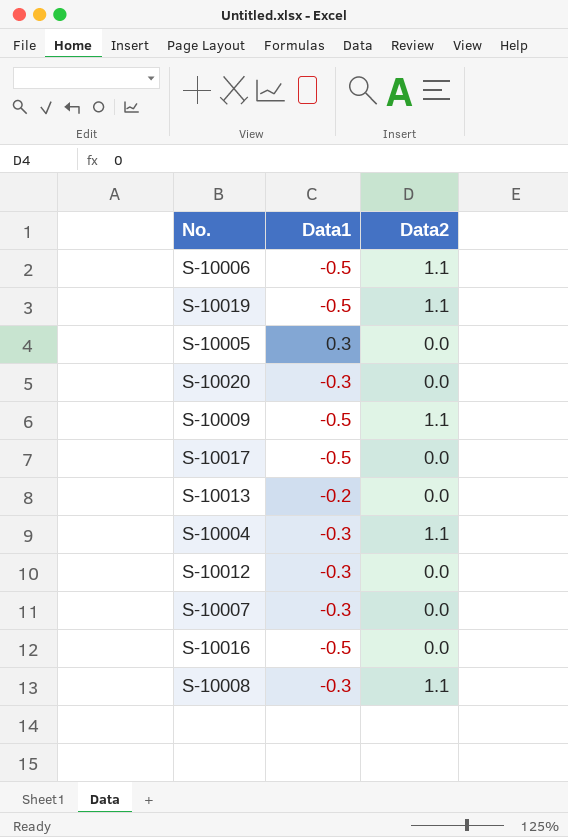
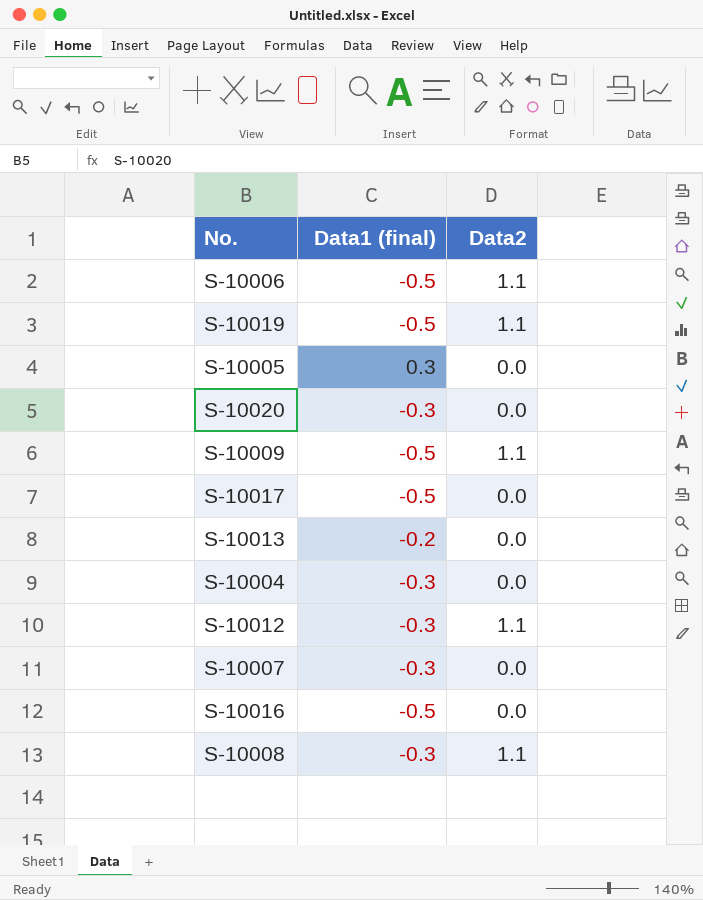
column name: Data1 -> Data1 (final)
S-10004 | Data2: 1.1 -> 0.0
S-10012 | Data2: 0.0 -> 1.1

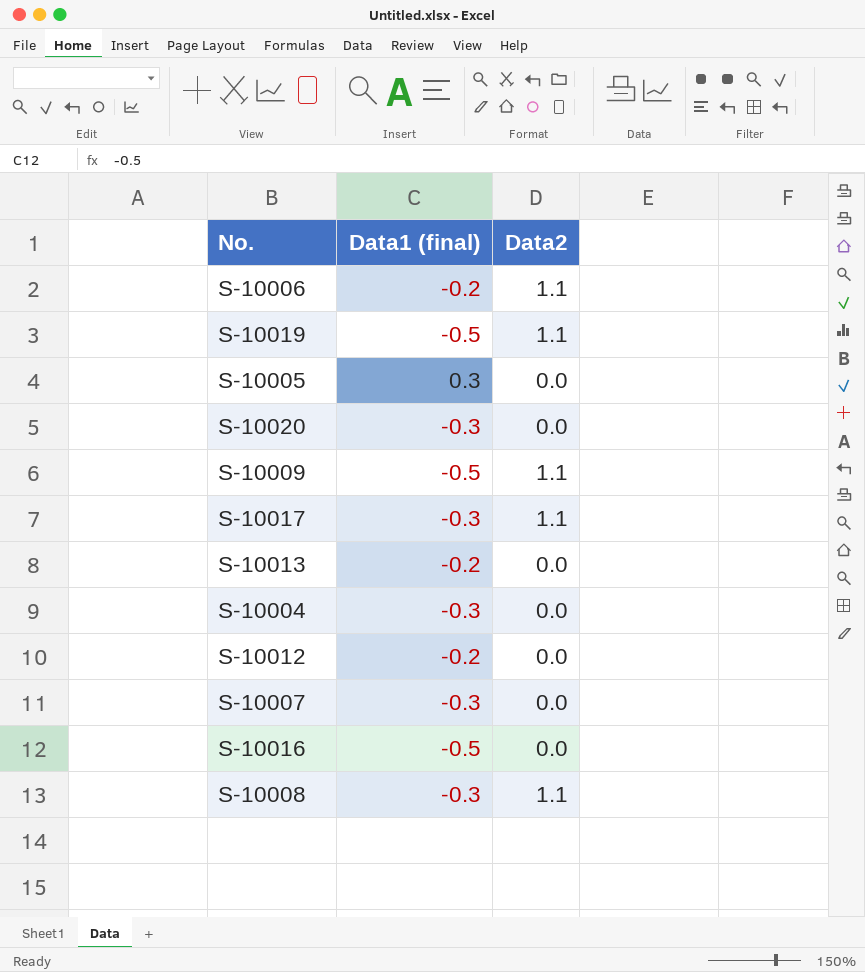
S-10006 | Data1 (final): -0.5 -> -0.2
S-10017 | Data1 (final): -0.5 -> -0.3
S-10017 | Data2: 0.0 -> 1.1
S-10012 | Data1 (final): -0.3 -> -0.2
S-10012 | Data2: 1.1 -> 0.0

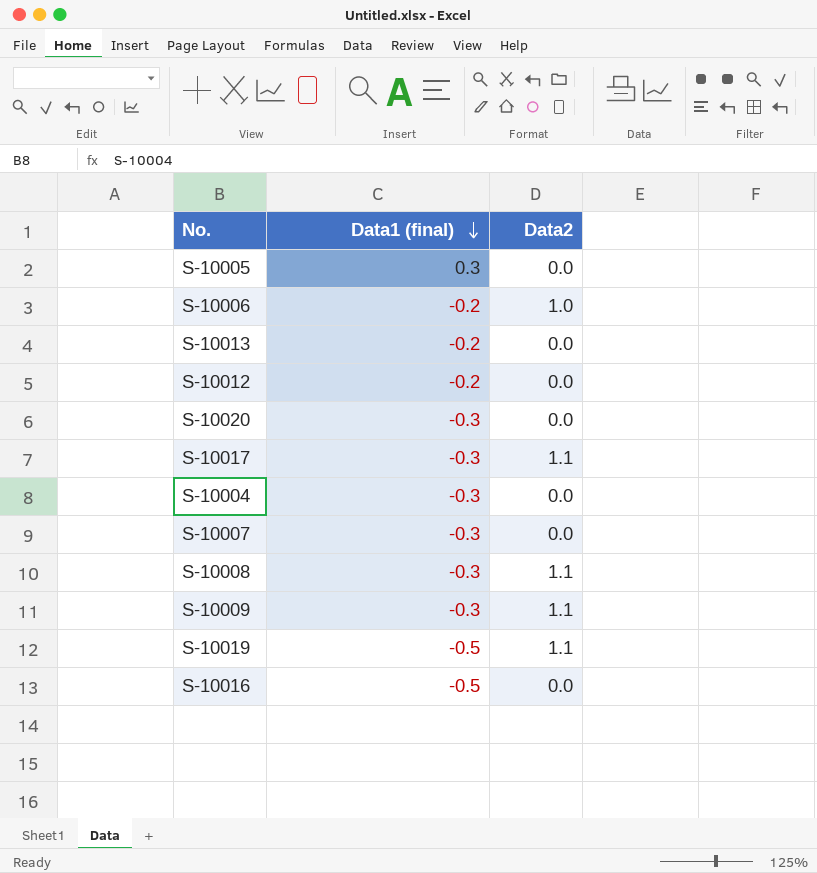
row order: none -> Data1 (final) descending
S-10006 | Data2: 1.1 -> 1.0
S-10009 | Data1 (final): -0.5 -> -0.3

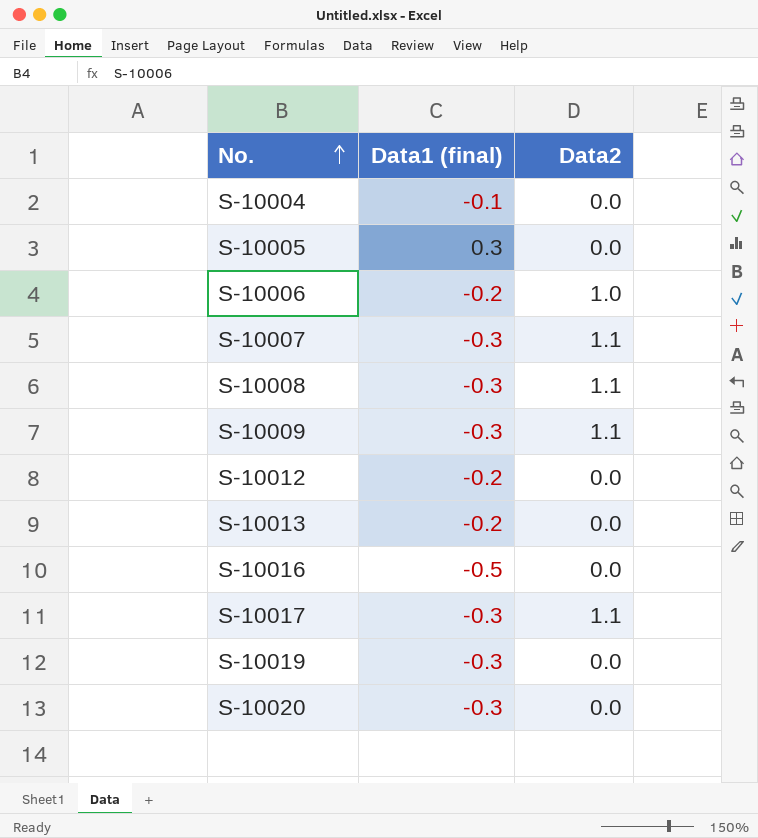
row order: Data1 (final) descending -> No. ascending
S-10004 | Data1 (final): -0.3 -> -0.1
S-10007 | Data2: 0.0 -> 1.1
S-10019 | Data1 (final): -0.5 -> -0.3
S-10019 | Data2: 1.1 -> 0.0

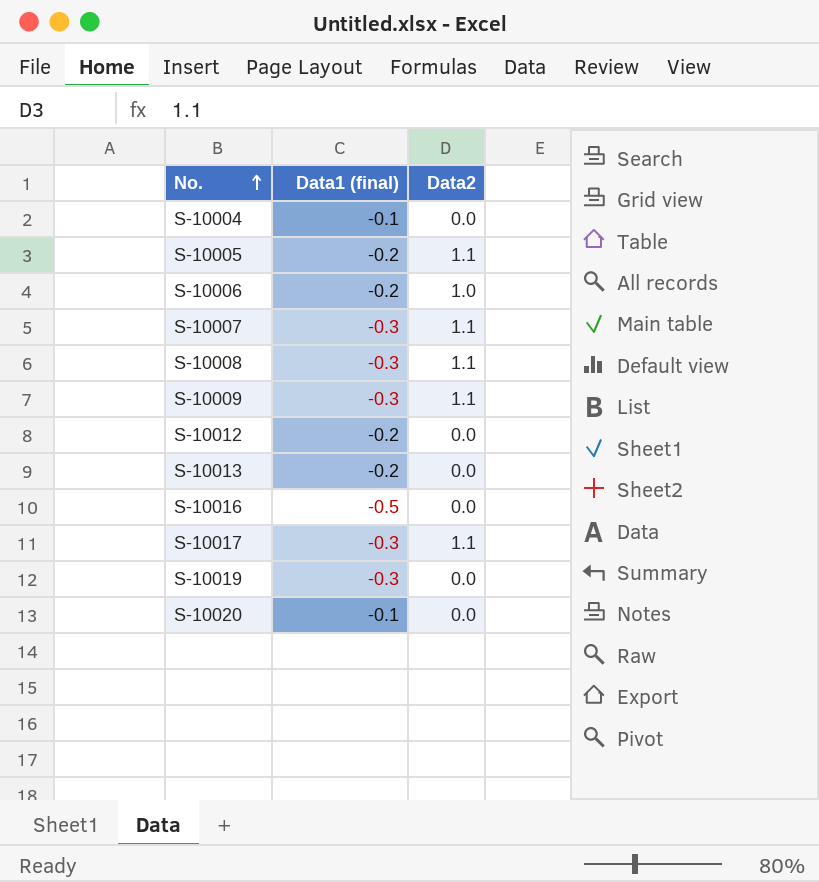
S-10005 | Data1 (final): 0.3 -> -0.2
S-10005 | Data2: 0.0 -> 1.1
S-10020 | Data1 (final): -0.3 -> -0.1

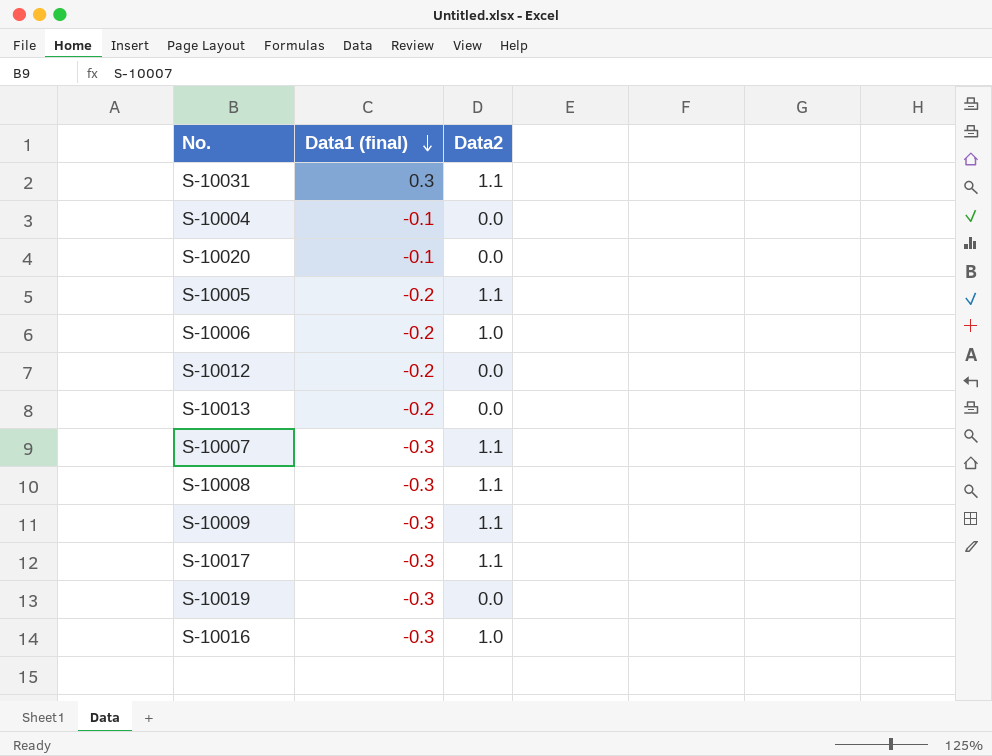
row order: No. ascending -> Data1 (final) descending
row S-10031: none -> 0.3 | 1.1
S-10016 | Data1 (final): -0.5 -> -0.3
S-10016 | Data2: 0.0 -> 1.0

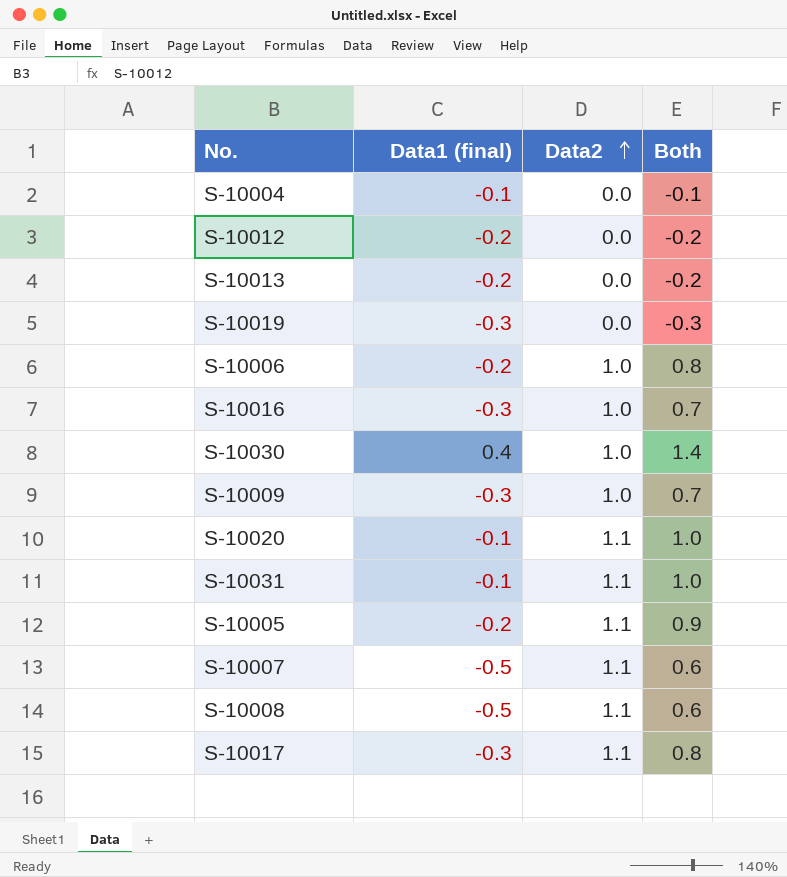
row order: Data1 (final) descending -> Data2 ascending
column Both | formula: none -> [Data1 (final)] + [Data2]
row S-10030: none -> 0.4 | 1.0 | 1.4
S-10009 | Data2: 1.1 -> 1.0
S-10020 | Data2: 0.0 -> 1.1
S-10031 | Data1 (final): 0.3 -> -0.1
S-10007 | Data1 (final): -0.3 -> -0.5
S-10008 | Data1 (final): -0.3 -> -0.5

